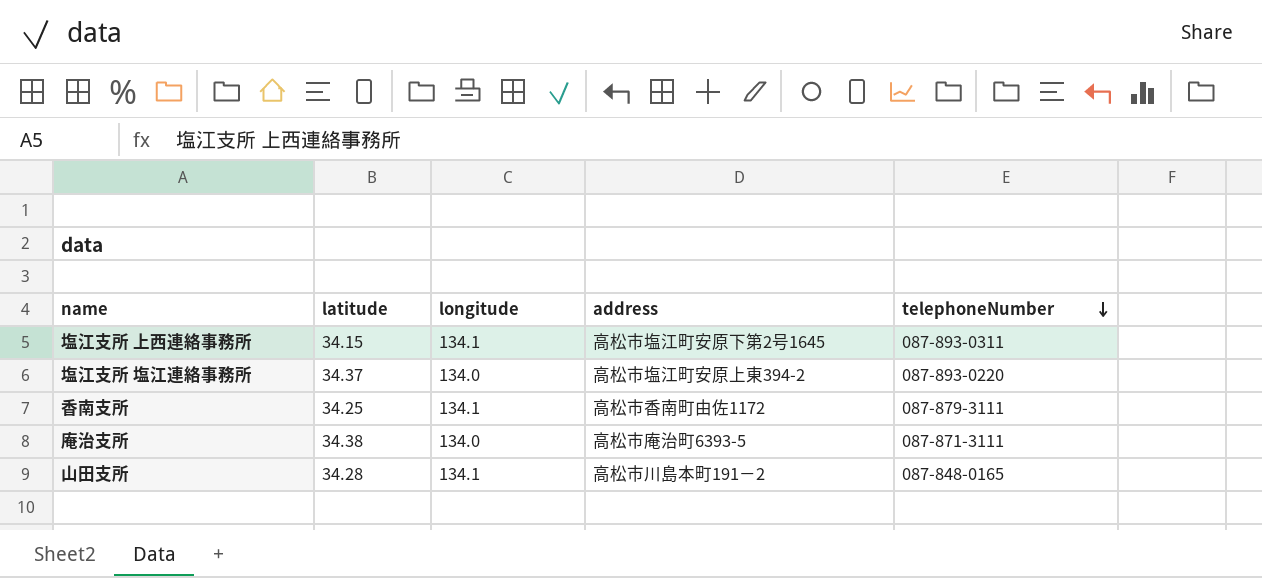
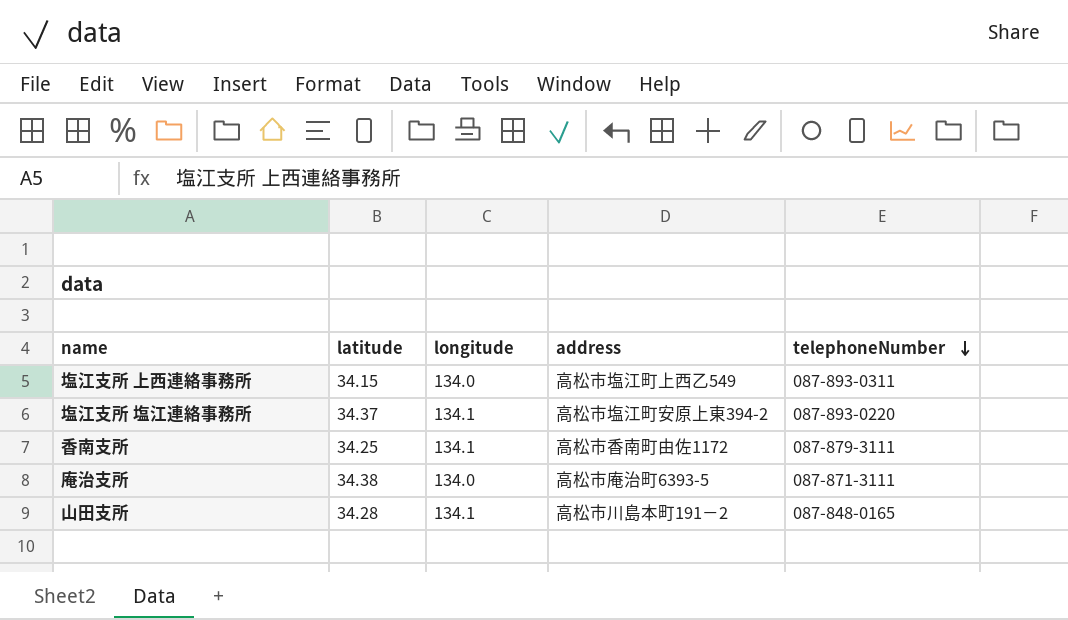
塩江支所 上西連絡事務所 | longitude: 134.1 -> 134.0
塩江支所 上西連絡事務所 | address: 高松市塩江町安原下第2号1645 -> 高松市塩江町上西乙549
塩江支所 塩江連絡事務所 | longitude: 134.0 -> 134.1

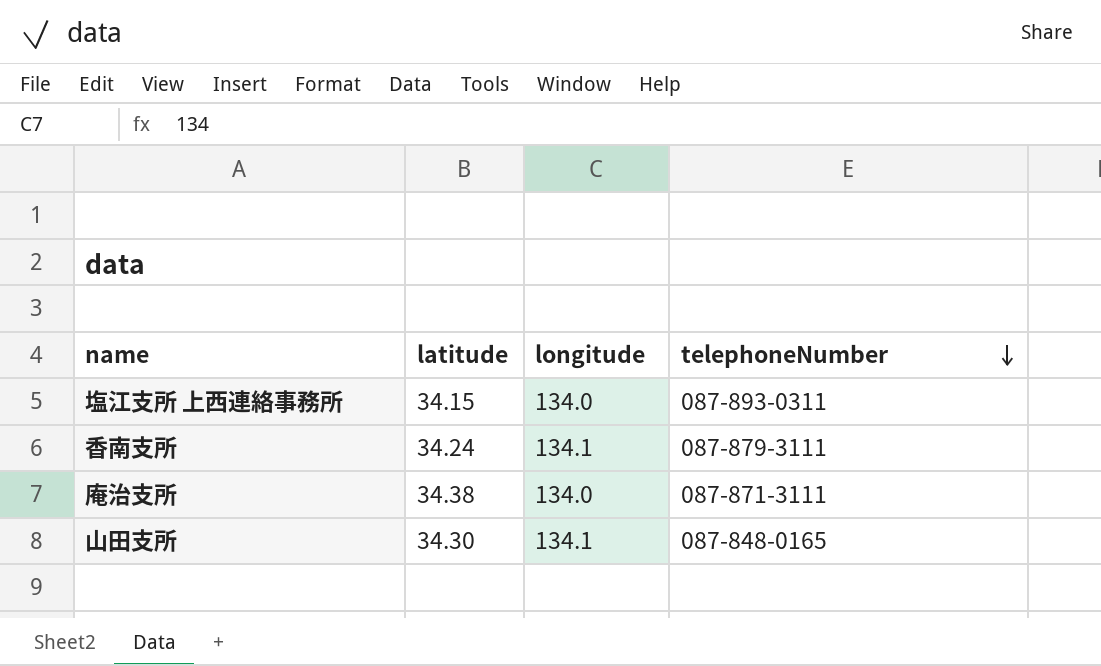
column address | position: 4 -> none
row 塩江支所 塩江連絡事務所: 34.37 | 134.1 | 高松市塩江町安原上東394-2 | 087-893-0220 -> none
香南支所 | latitude: 34.25 -> 34.24
山田支所 | latitude: 34.28 -> 34.30

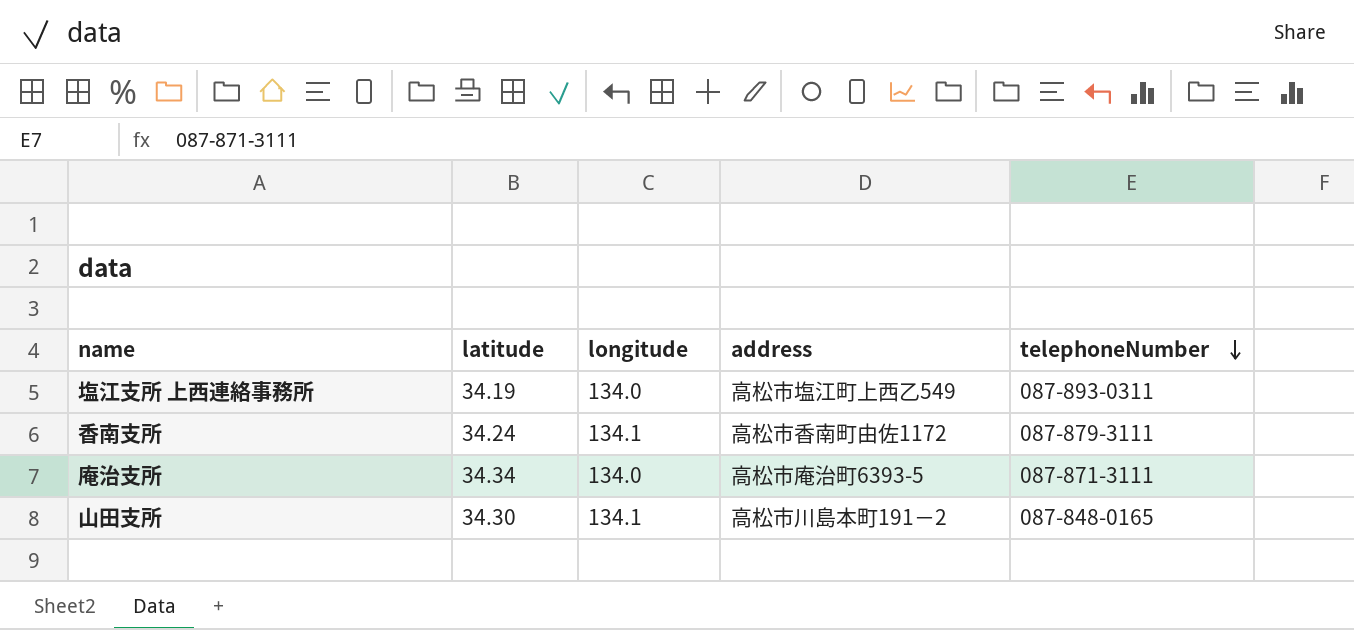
column address | position: none -> 4
塩江支所 上西連絡事務所 | latitude: 34.15 -> 34.19
庵治支所 | latitude: 34.38 -> 34.34

